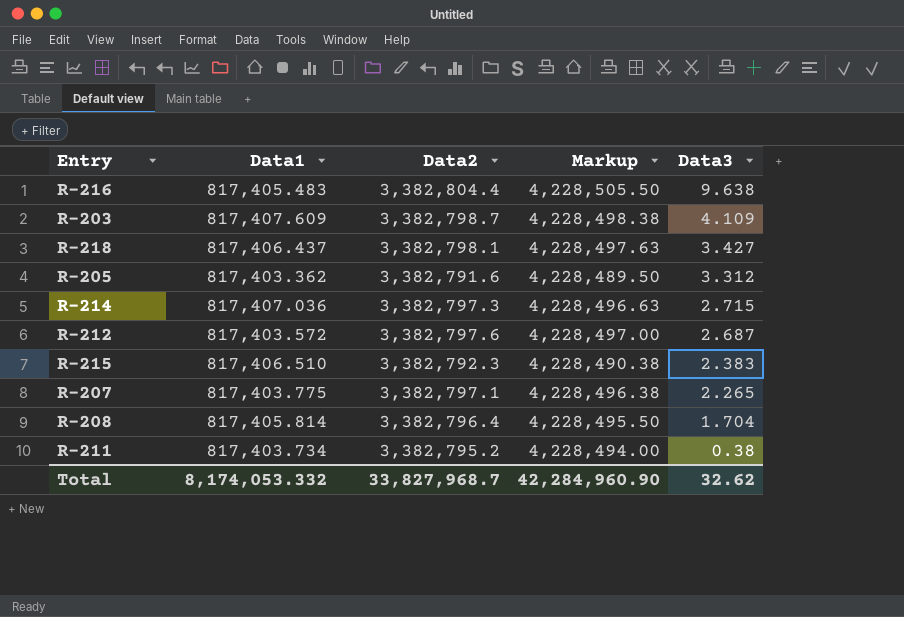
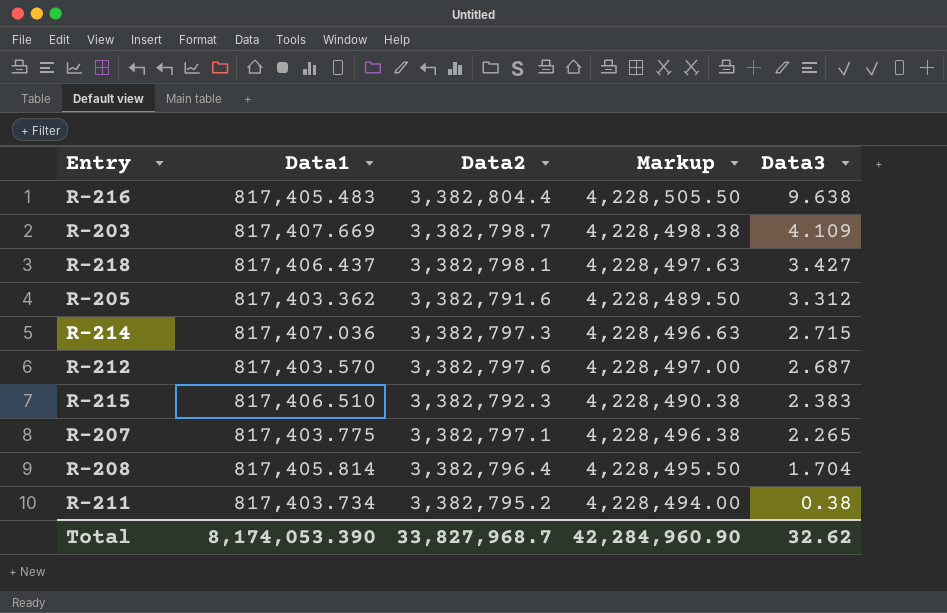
R-203 | Data1: 817,407.609 -> 817,407.669
R-212 | Data1: 817,403.572 -> 817,403.570
Total | Data1: 8,174,053.332 -> 8,174,053.390

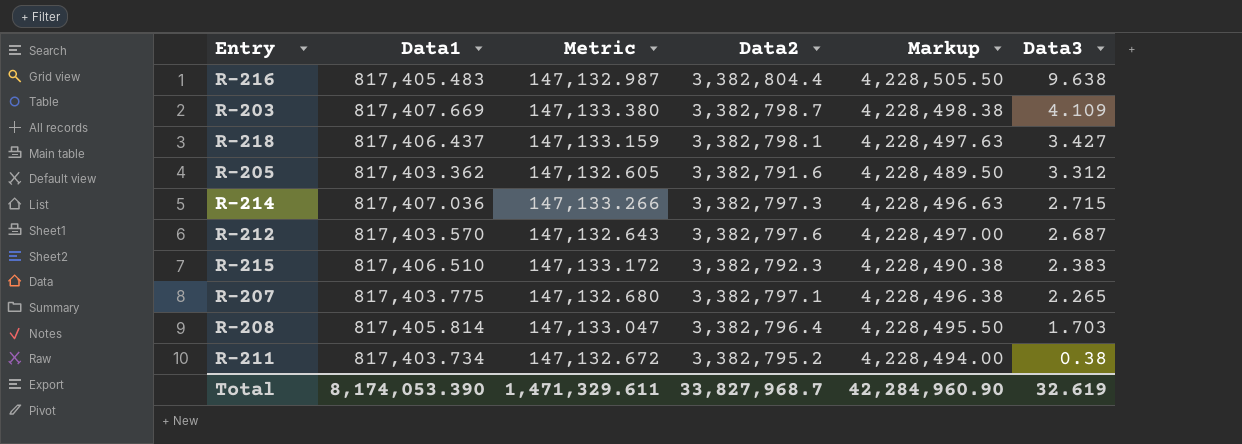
column Metric | formula: none -> [Data1] * 0.18
R-208 | Data3: 1.704 -> 1.703
Total | Data3: 32.62 -> 32.619

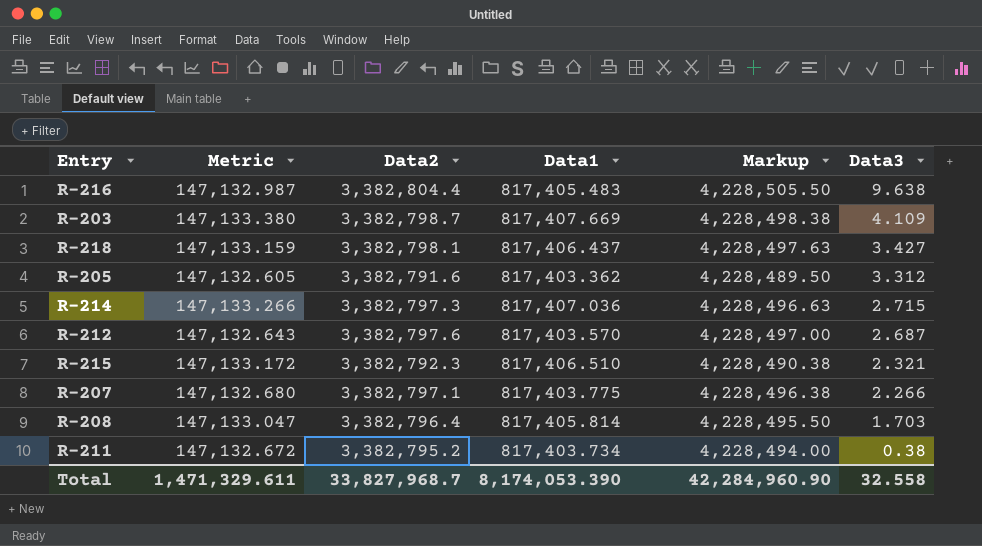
column Data1 | position: 2 -> 4
R-215 | Data3: 2.383 -> 2.321
R-207 | Data3: 2.265 -> 2.266
Total | Data3: 32.619 -> 32.558

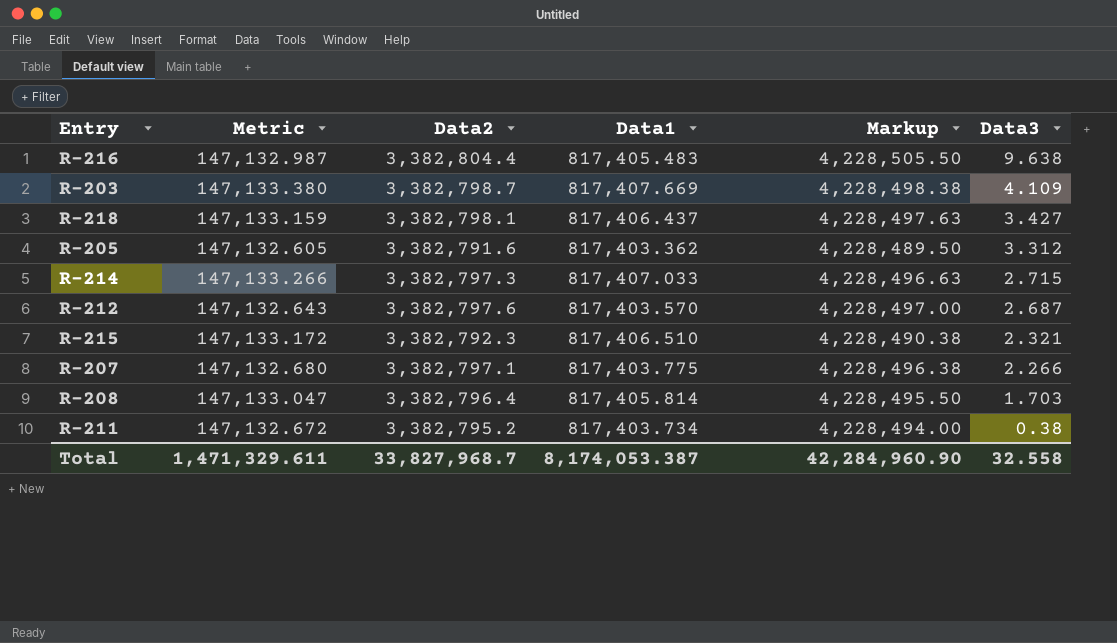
R-214 | Data1: 817,407.036 -> 817,407.033
Total | Data1: 8,174,053.390 -> 8,174,053.387

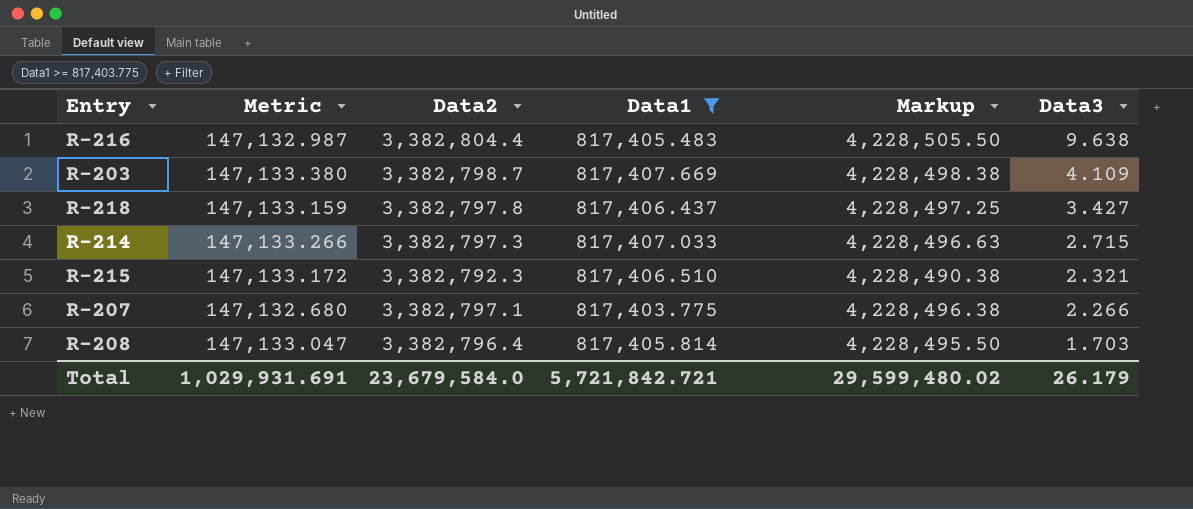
filter: none -> Data1 >= 817,403.775
R-218 | Data2: 3,382,798.1 -> 3,382,797.8
R-218 | Markup: 4,228,497.63 -> 4,228,497.25
Total | Metric: 1,471,329.611 -> 1,029,931.691
Total | Data2: 33,827,968.7 -> 23,679,584.0
Total | Data1: 8,174,053.387 -> 5,721,842.721
Total | Markup: 42,284,960.90 -> 29,599,480.02
Total | Data3: 32.558 -> 26.179

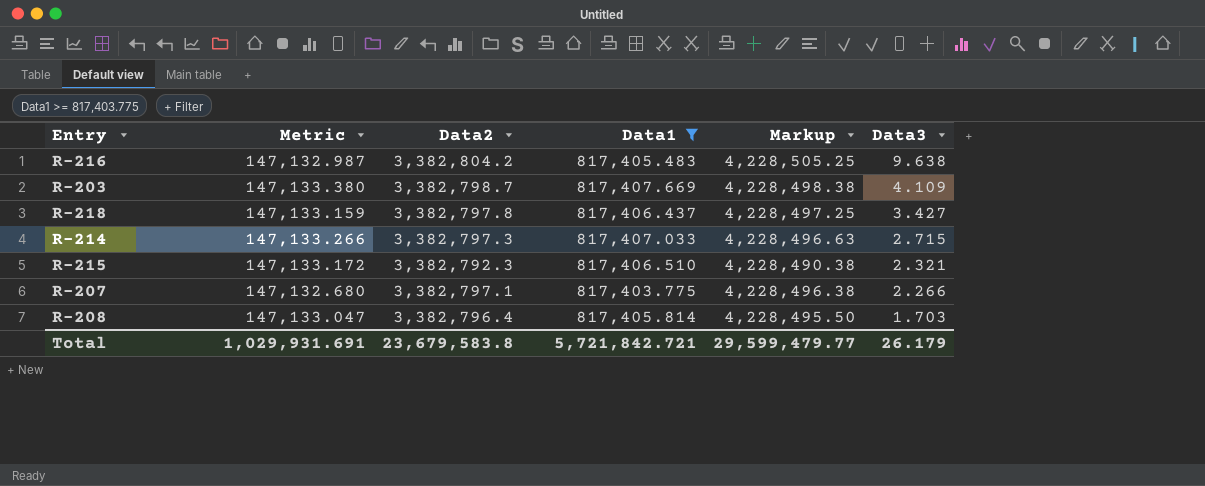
R-216 | Data2: 3,382,804.4 -> 3,382,804.2
R-216 | Markup: 4,228,505.50 -> 4,228,505.25
Total | Data2: 23,679,584.0 -> 23,679,583.8
Total | Markup: 29,599,480.02 -> 29,599,479.77

